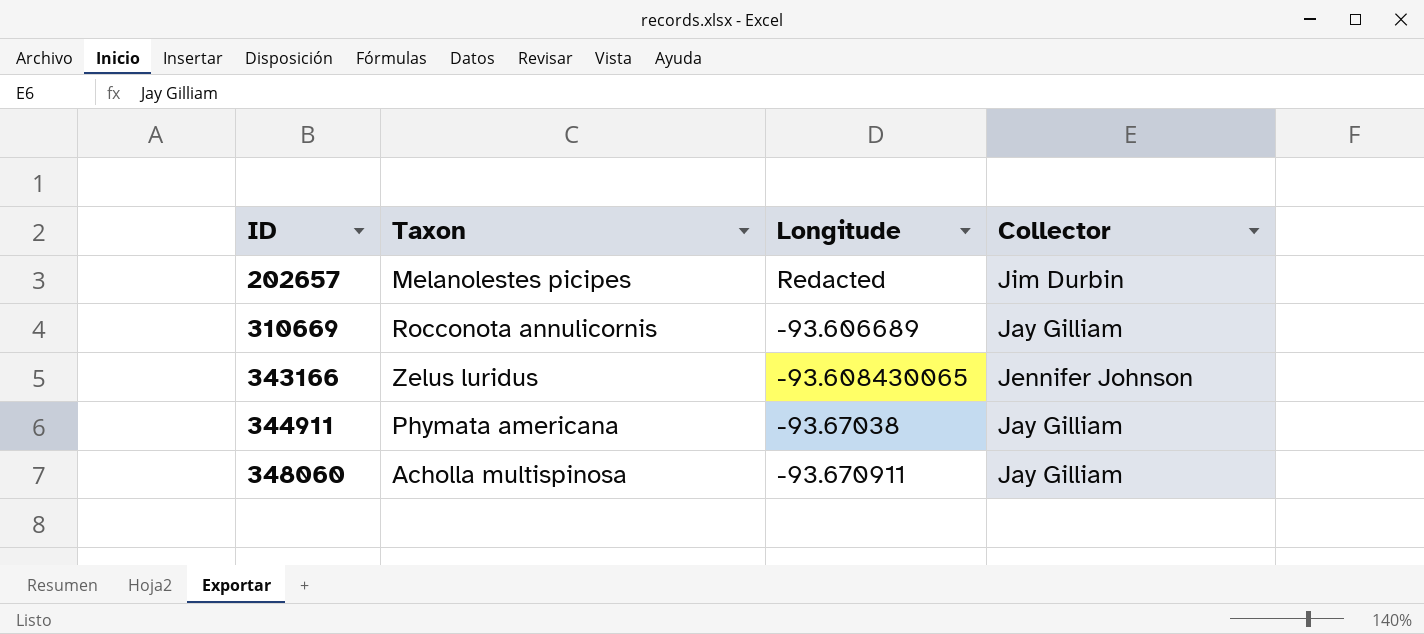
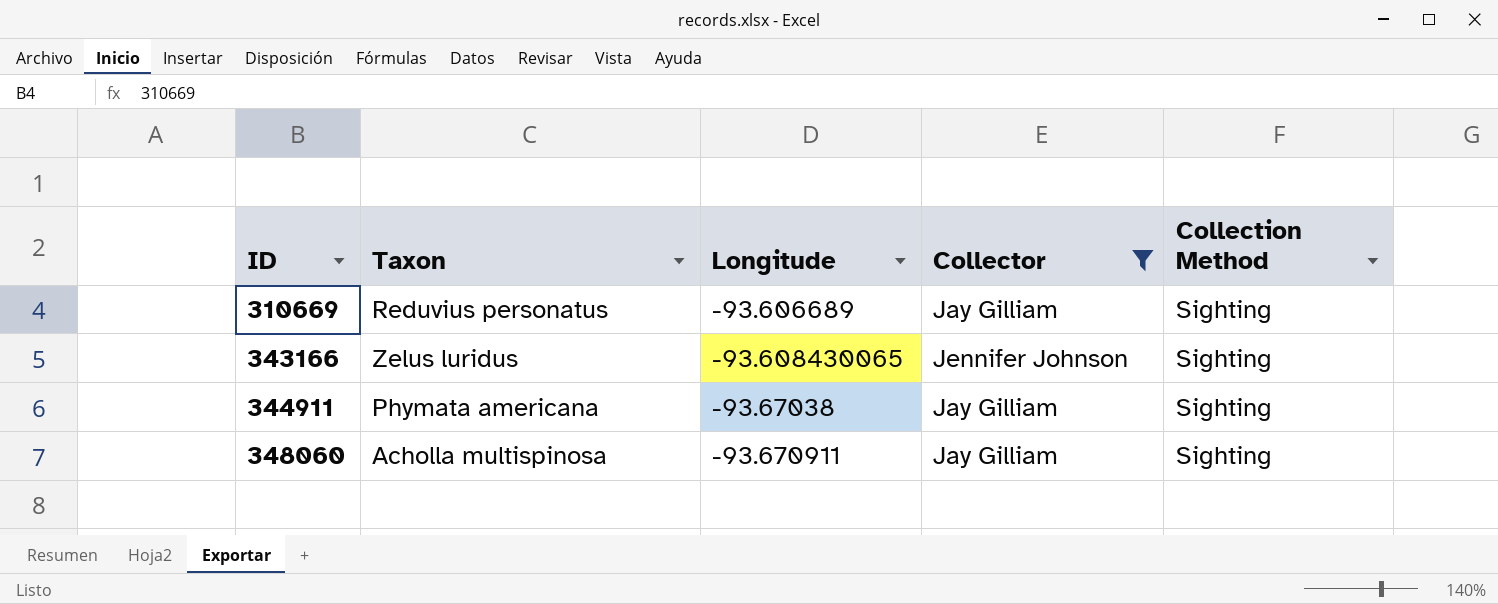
filter: none -> Collector != Jim Durbin
column Collection Method | position: none -> 5
310669 | Taxon: Rocconota annulicornis -> Reduvius personatus

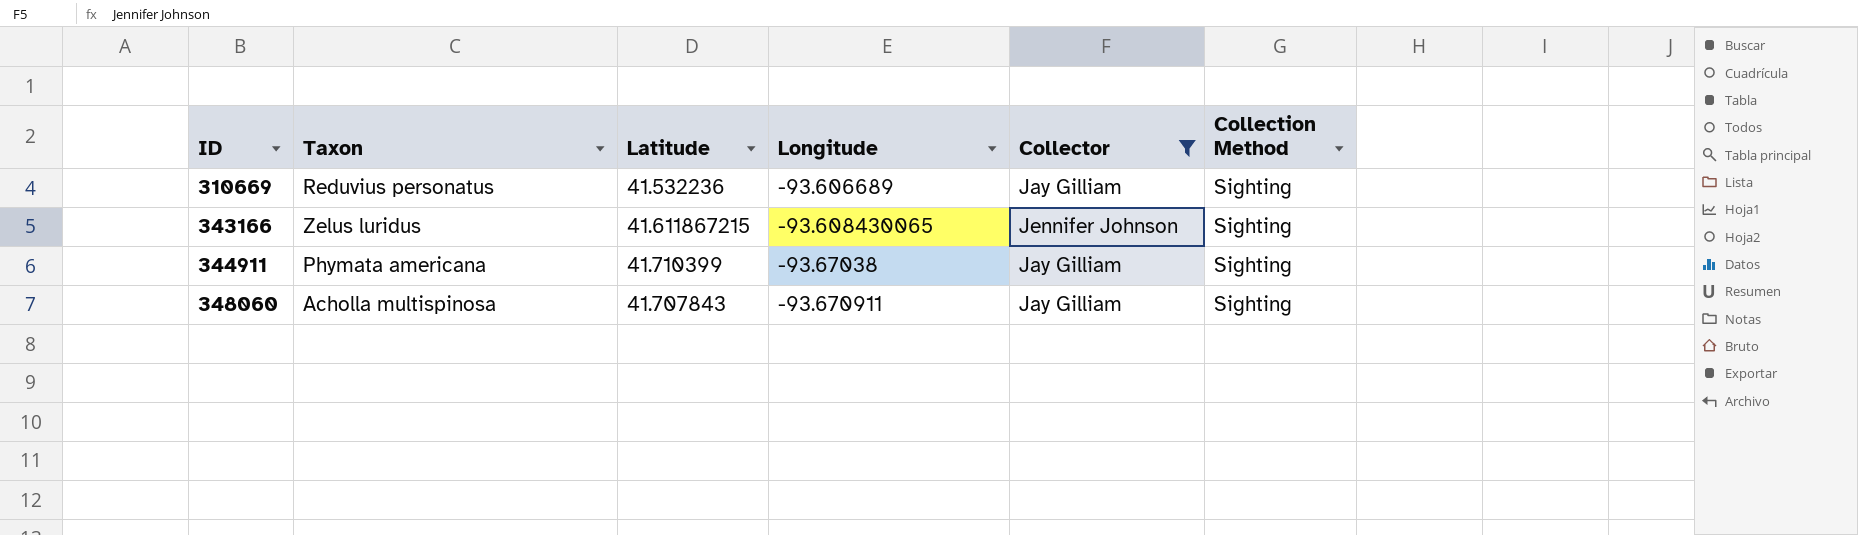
column Latitude | position: none -> 3

